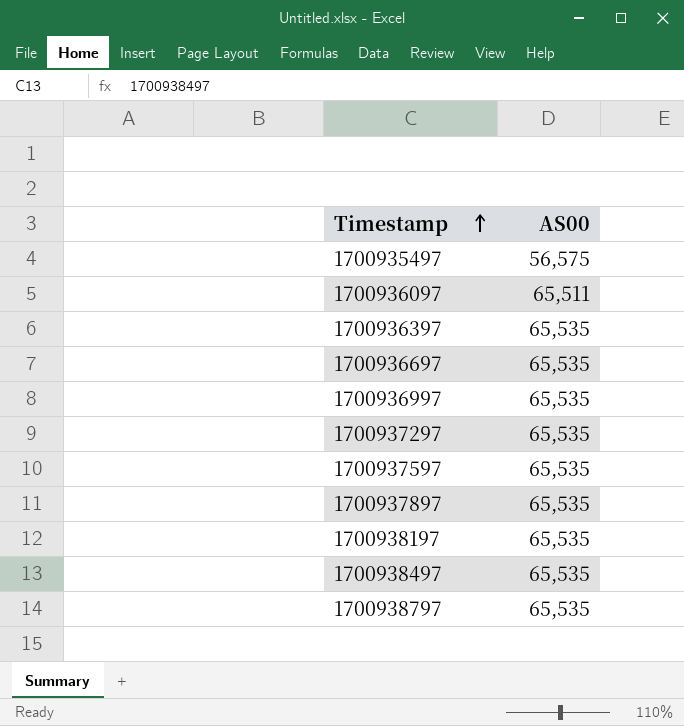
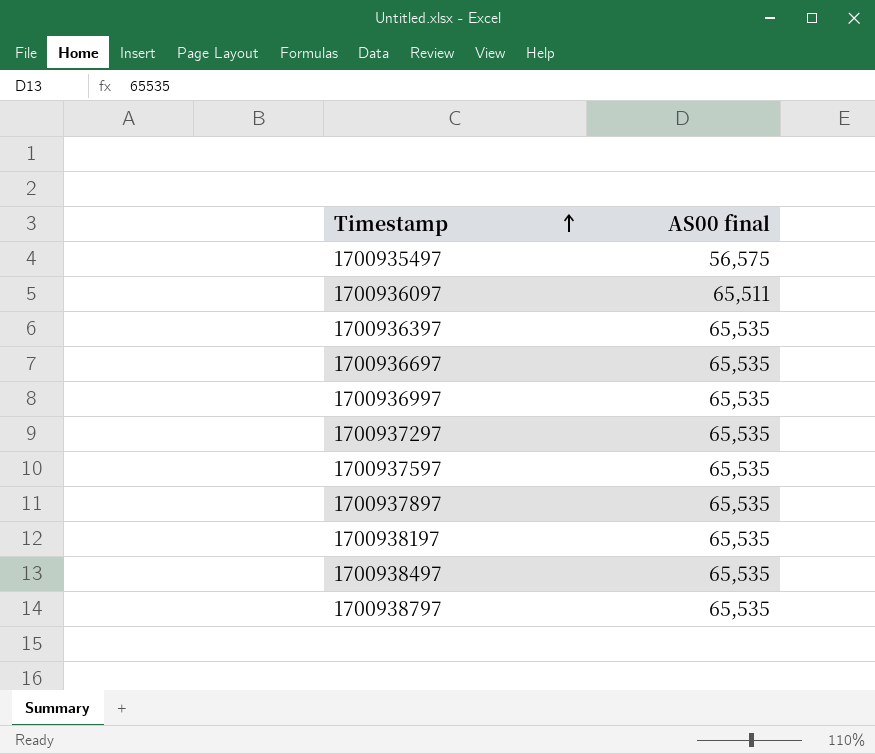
column name: AS00 -> AS00 final

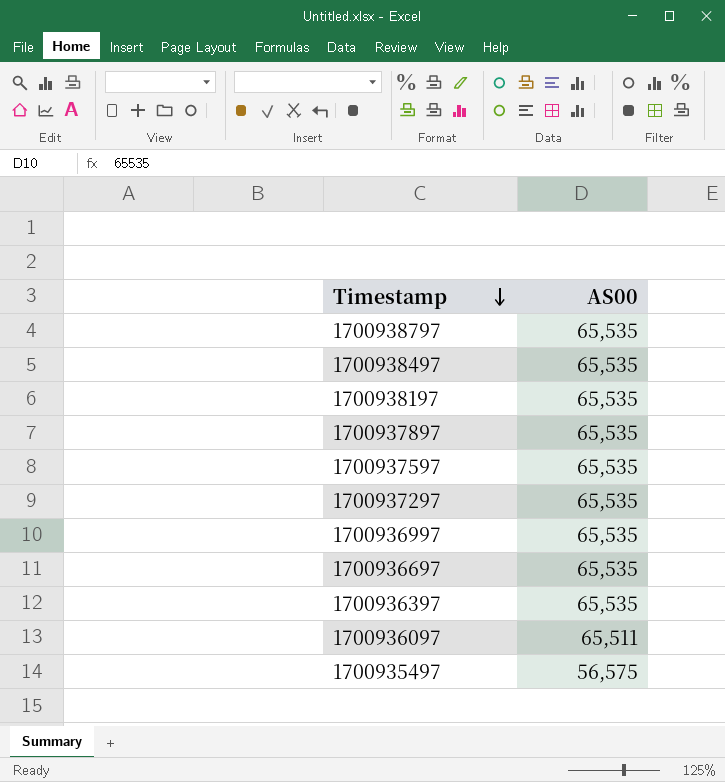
row order: Timestamp ascending -> Timestamp descending
column name: AS00 final -> AS00

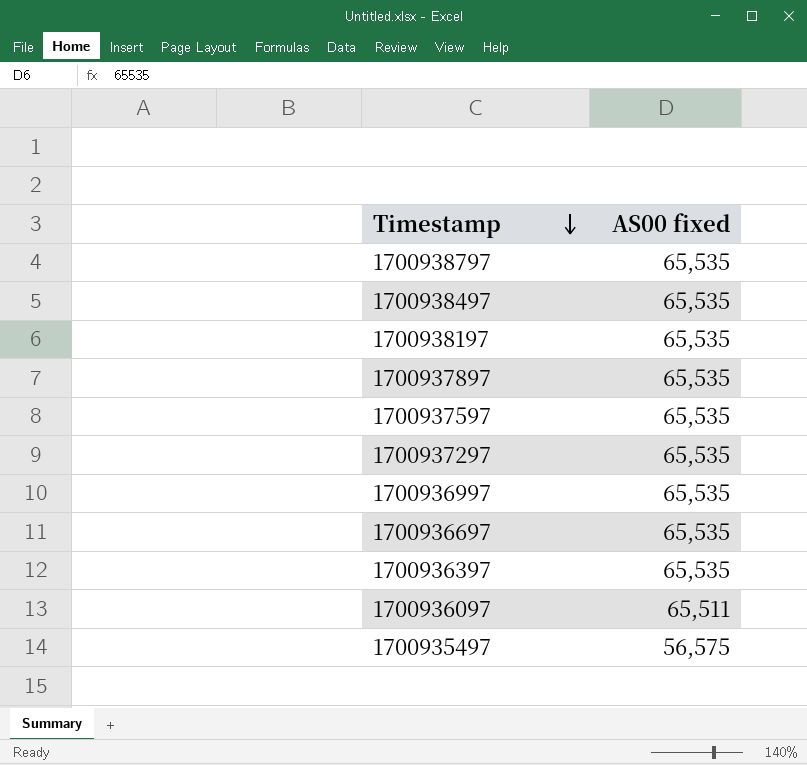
column name: AS00 -> AS00 fixed

